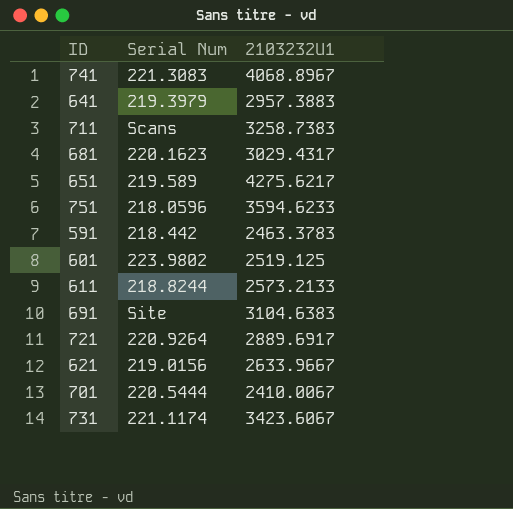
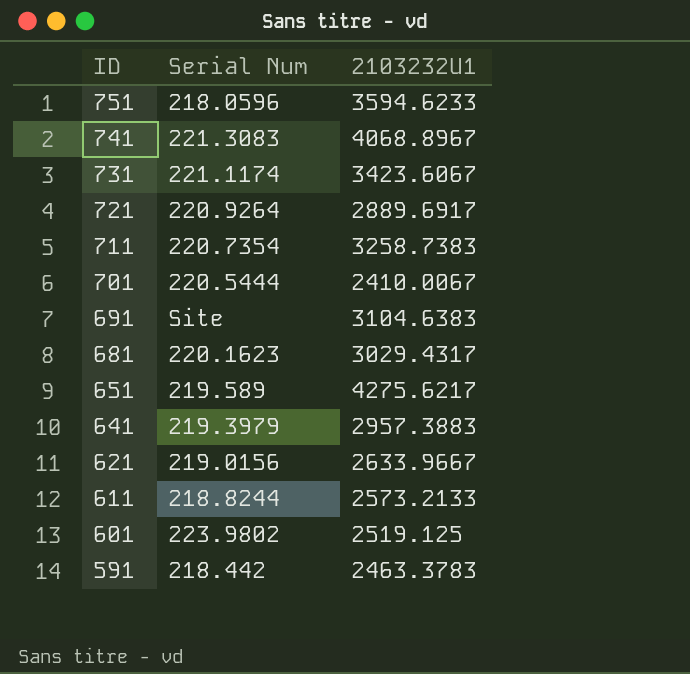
row order: none -> ID descending
711 | Serial Num: Scans -> 220.7354

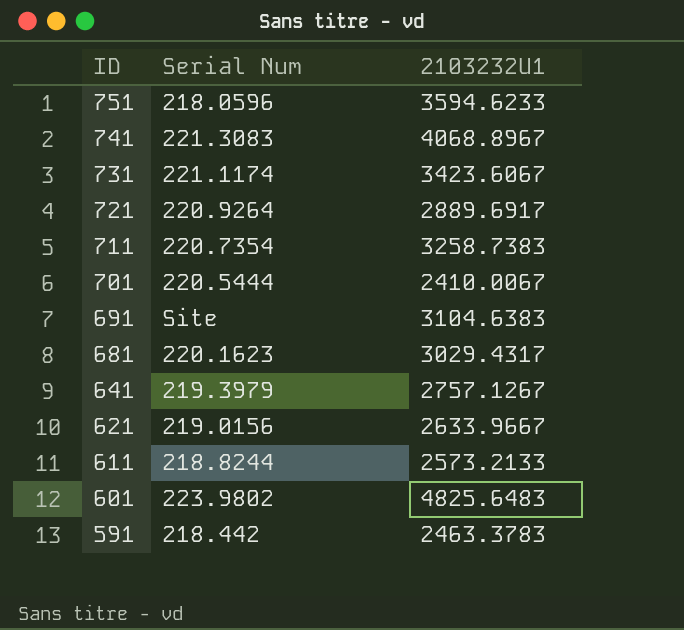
row 651: 219.589 | 4275.6217 -> none
641 | 2103232U1: 2957.3883 -> 2757.1267
601 | 2103232U1: 2519.125 -> 4825.6483

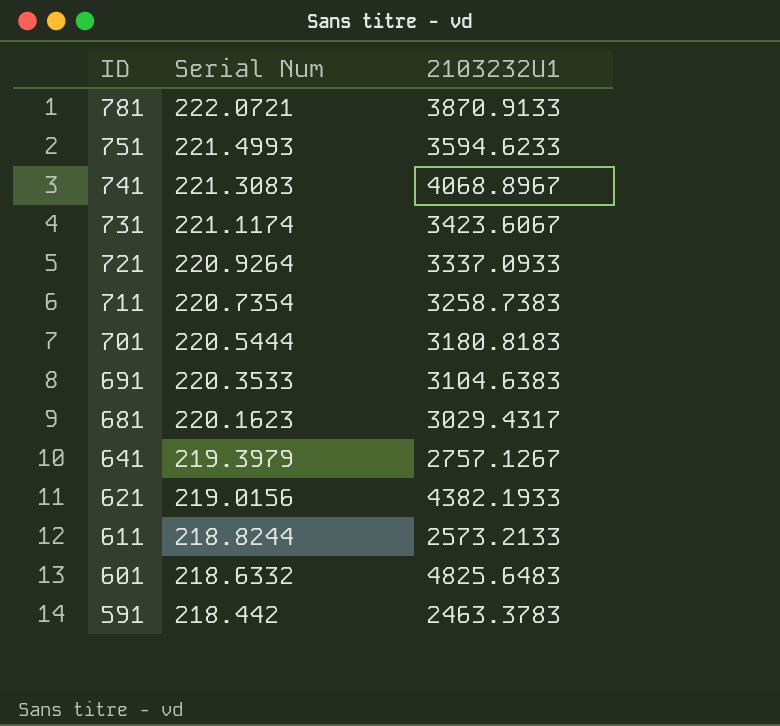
row 781: none -> 222.0721 | 3870.9133
751 | Serial Num: 218.0596 -> 221.4993
721 | 2103232U1: 2889.6917 -> 3337.0933
701 | 2103232U1: 2410.0067 -> 3180.8183
691 | Serial Num: Site -> 220.3533
621 | 2103232U1: 2633.9667 -> 4382.1933
601 | Serial Num: 223.9802 -> 218.6332

